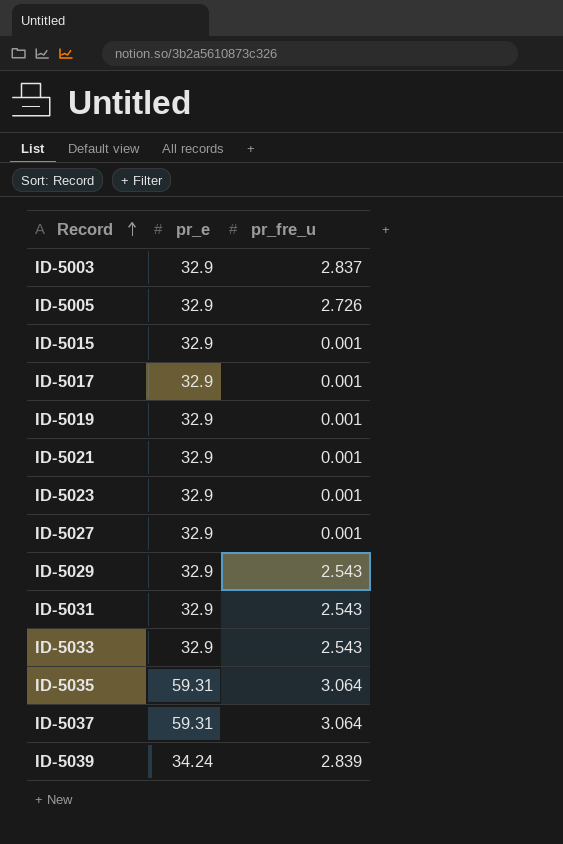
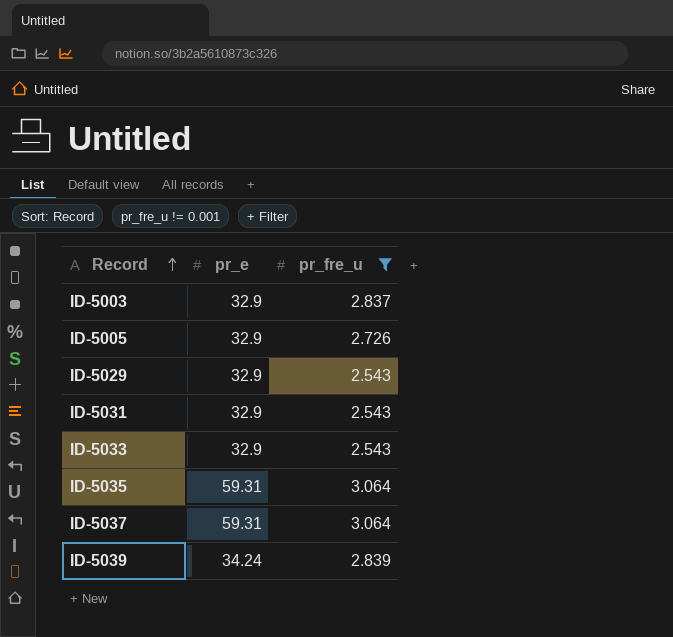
filter: none -> pr_fre_u != 0.001

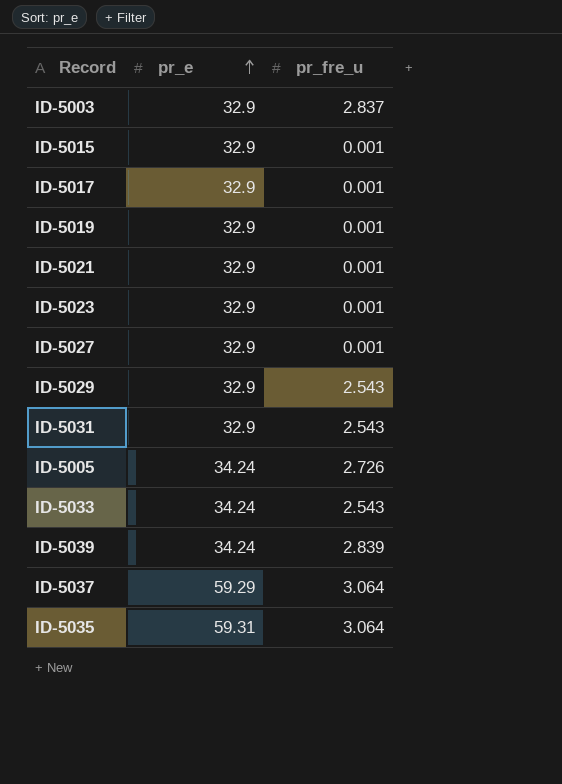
filter: pr_fre_u != 0.001 -> none
row order: Record ascending -> pr_e ascending
ID-5005 | pr_e: 32.9 -> 34.24
ID-5033 | pr_e: 32.9 -> 34.24
ID-5037 | pr_e: 59.31 -> 59.29

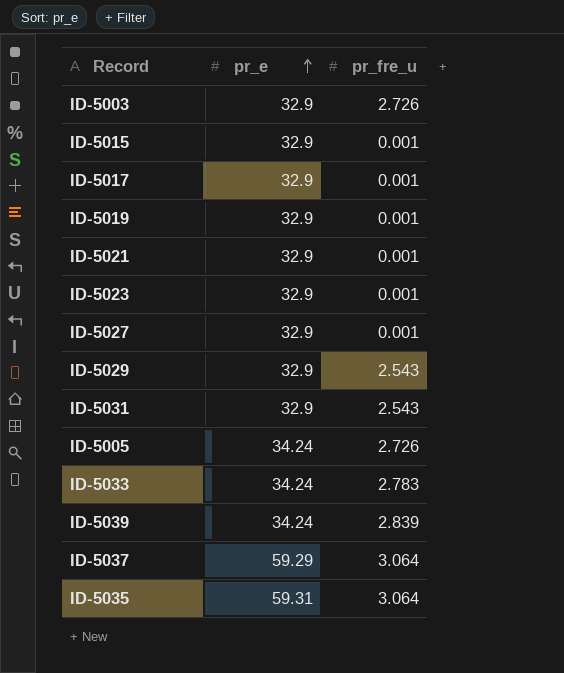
ID-5003 | pr_fre_u: 2.837 -> 2.726
ID-5033 | pr_fre_u: 2.543 -> 2.783

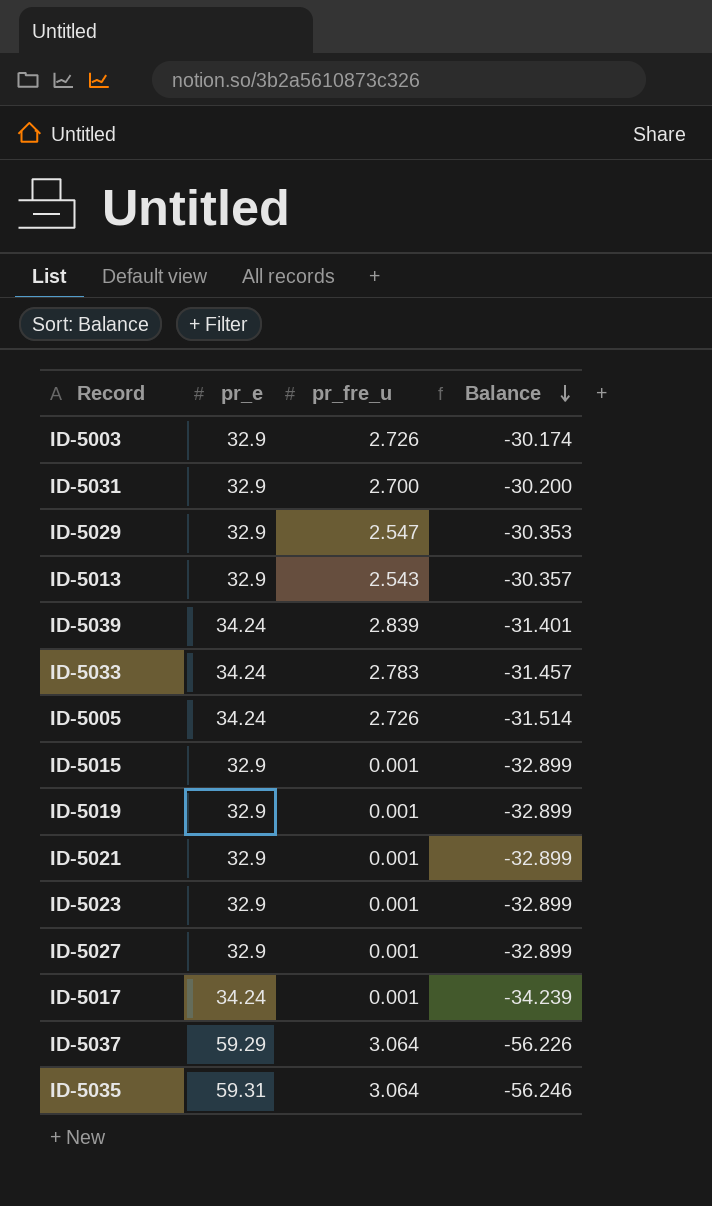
row order: pr_e ascending -> Balance descending
column Balance | formula: none -> [pr_fre_u] - [pr_e]
ID-5031 | pr_fre_u: 2.543 -> 2.700
ID-5029 | pr_fre_u: 2.543 -> 2.547
row ID-5013: none -> 32.9 | 2.543 | -30.357
ID-5017 | pr_e: 32.9 -> 34.24

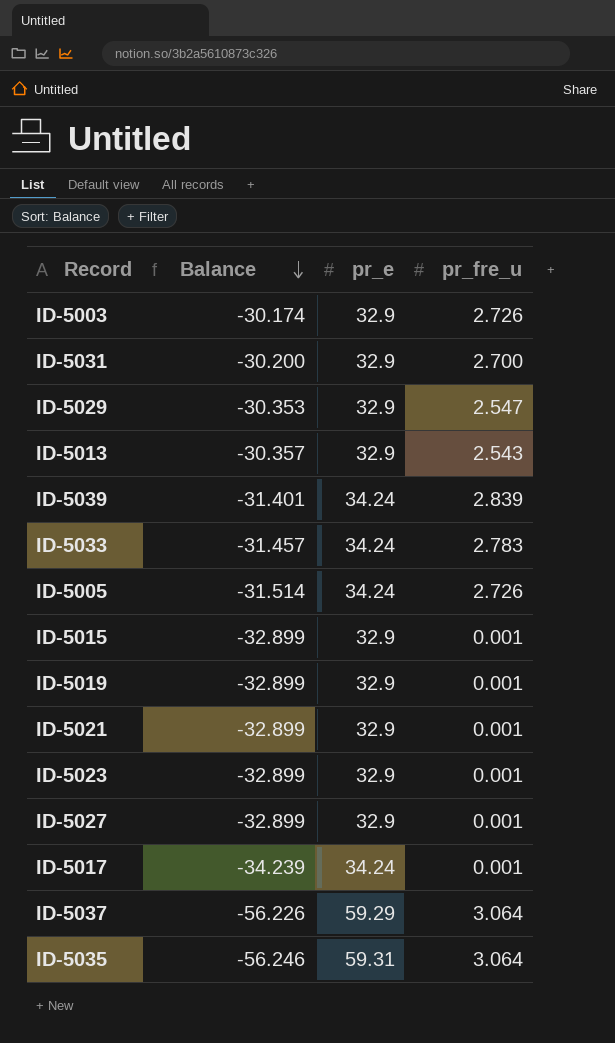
column Balance | position: 4 -> 2

